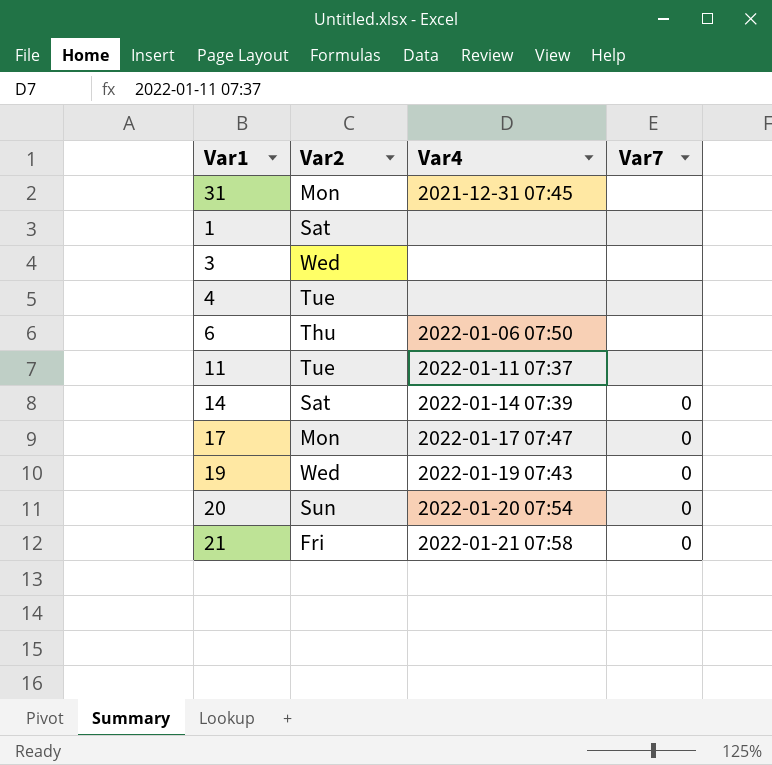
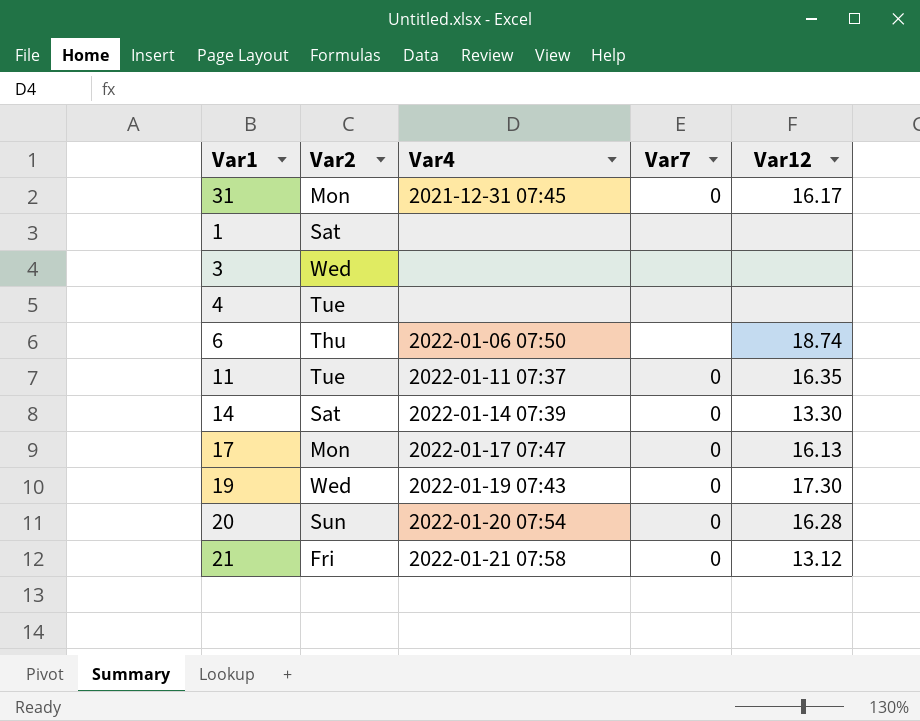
column Var12 | position: none -> 5
31 | Var7: none -> 0
11 | Var7: none -> 0

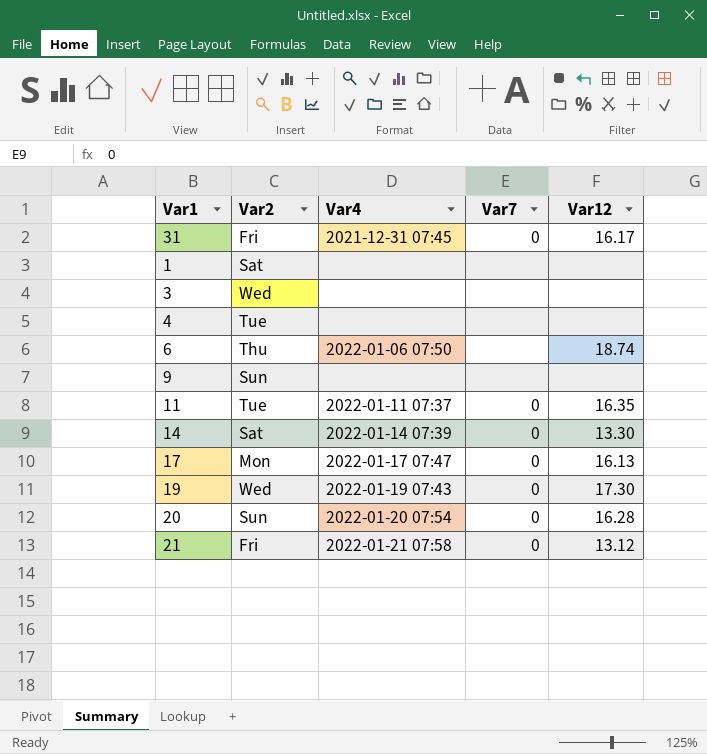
31 | Var2: Mon -> Fri
row 9: none -> Sun | none | none | none

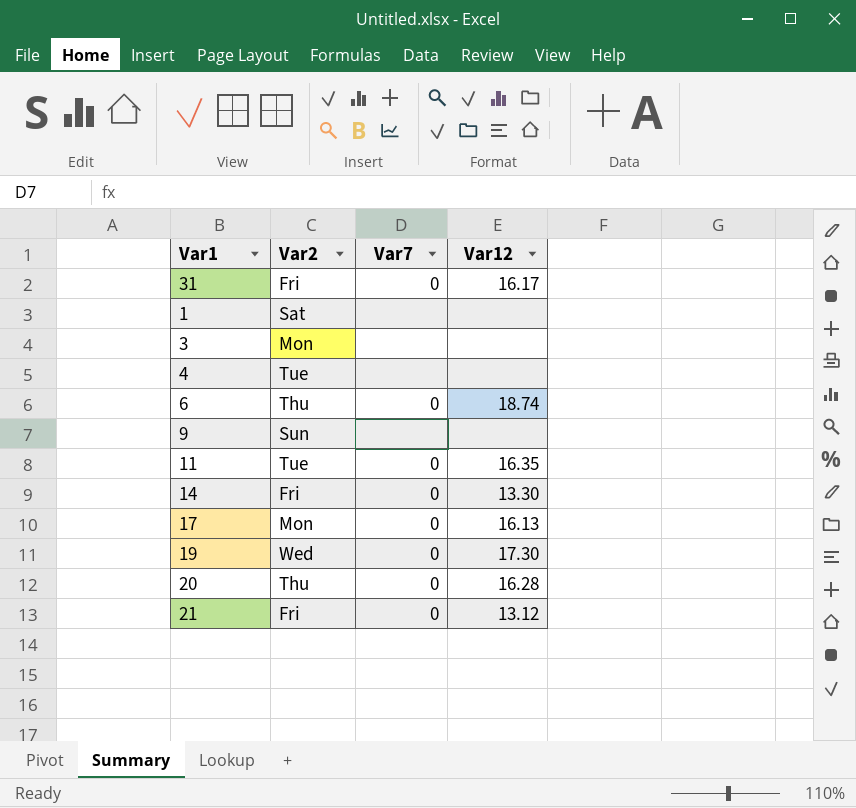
column Var4 | position: 3 -> none
3 | Var2: Wed -> Mon
6 | Var7: none -> 0
14 | Var2: Sat -> Fri
20 | Var2: Sun -> Thu

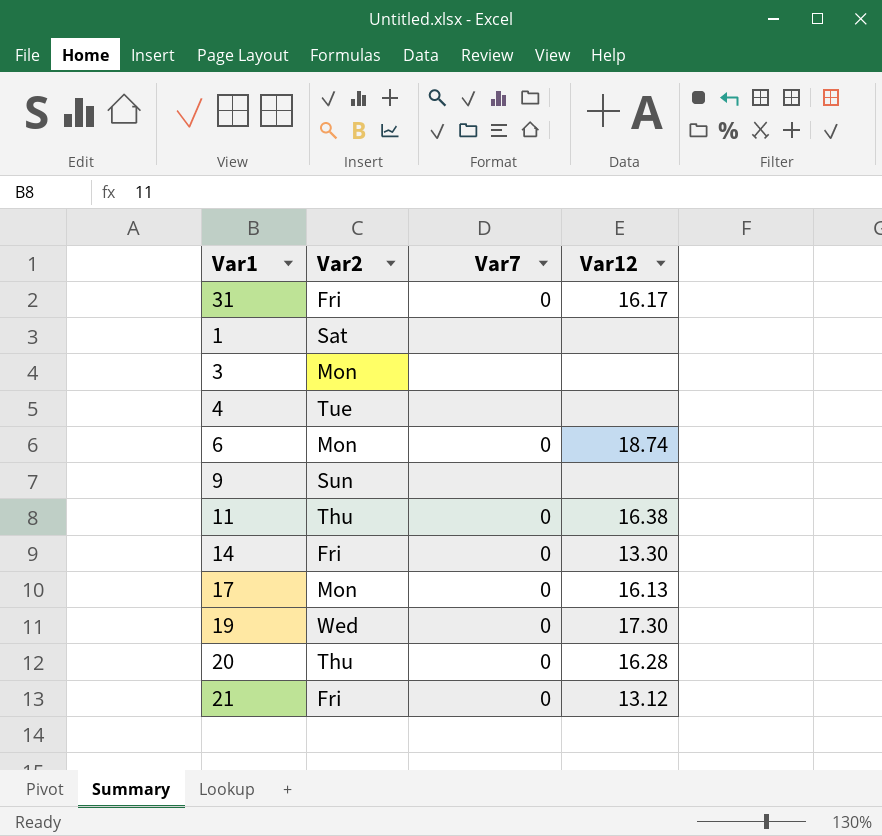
6 | Var2: Thu -> Mon
11 | Var2: Tue -> Thu
11 | Var12: 16.35 -> 16.38

